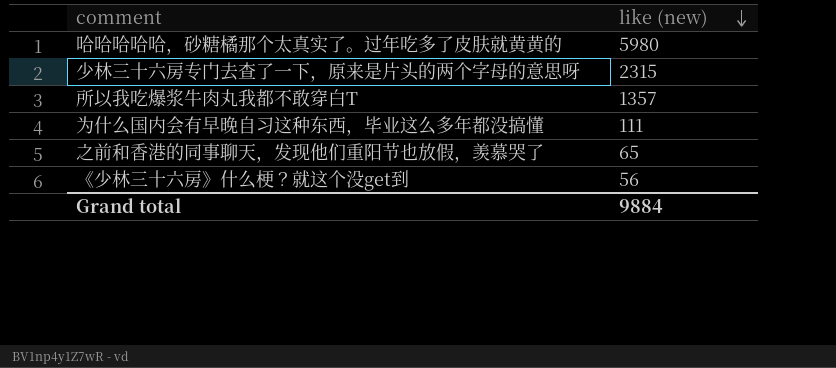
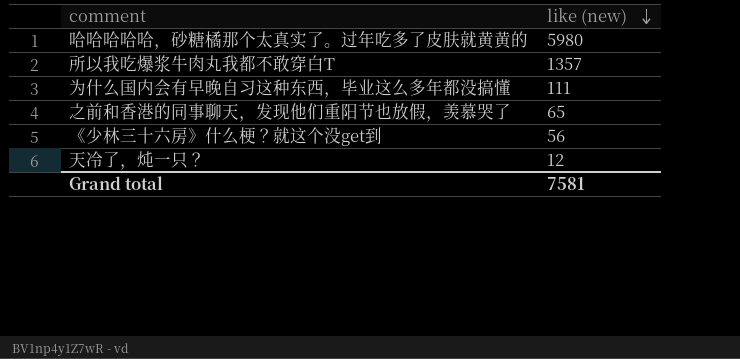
row 少林三十六房专门去查了一下，原来是片头的两个字母的意思呀: 2315 -> none
row 天冷了，炖一只？: none -> 12
Grand total | like (new): 9884 -> 7581

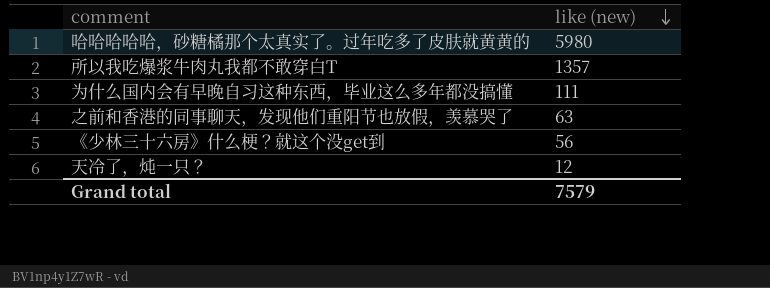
之前和香港的同事聊天，发现他们重阳节也放假，羡慕哭了 | like (new): 65 -> 63
Grand total | like (new): 7581 -> 7579

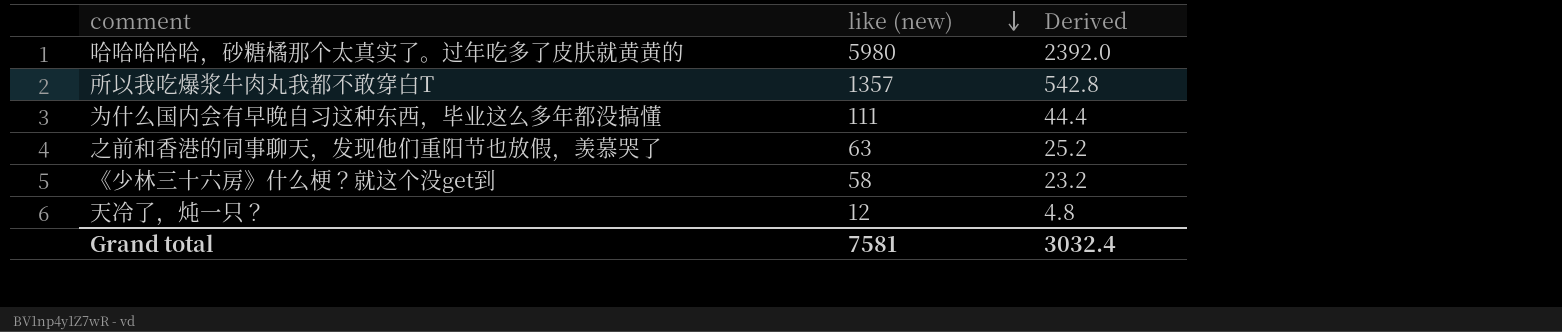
column Derived | formula: none -> [like (new)] * 0.4
《少林三十六房》什么梗？就这个没get到 | like (new): 56 -> 58
Grand total | like (new): 7579 -> 7581

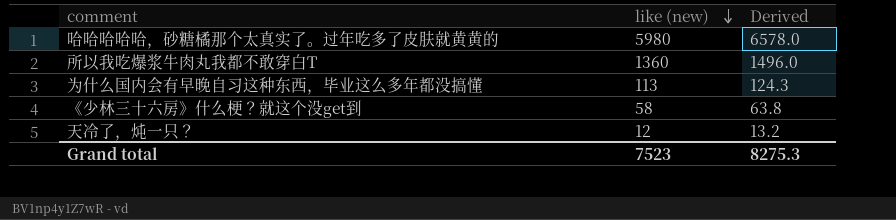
column Derived | formula: [like (new)] * 0.4 -> [like (new)] * 1.1
row 之前和香港的同事聊天，发现他们重阳节也放假，羡慕哭了: 63 | 25.2 -> none
所以我吃爆浆牛肉丸我都不敢穿白T | like (new): 1357 -> 1360
为什么国内会有早晚自习这种东西，毕业这么多年都没搞懂 | like (new): 111 -> 113
Grand total | like (new): 7581 -> 7523
Grand total | Derived: 3032.4 -> 8275.3

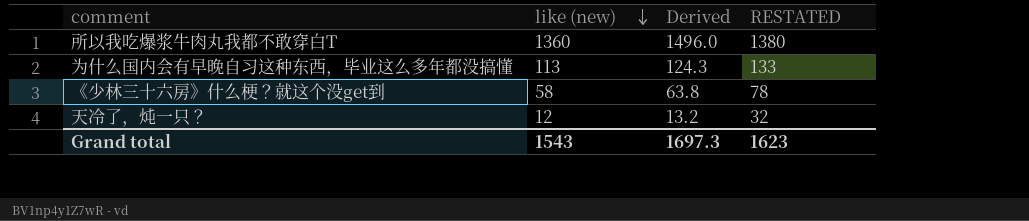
column RESTATED | formula: none -> [like (new)] + 20
row 哈哈哈哈哈，砂糖橘那个太真实了。过年吃多了皮肤就黄黄的: 5980 | 6578.0 -> none
Grand total | like (new): 7523 -> 1543
Grand total | Derived: 8275.3 -> 1697.3

